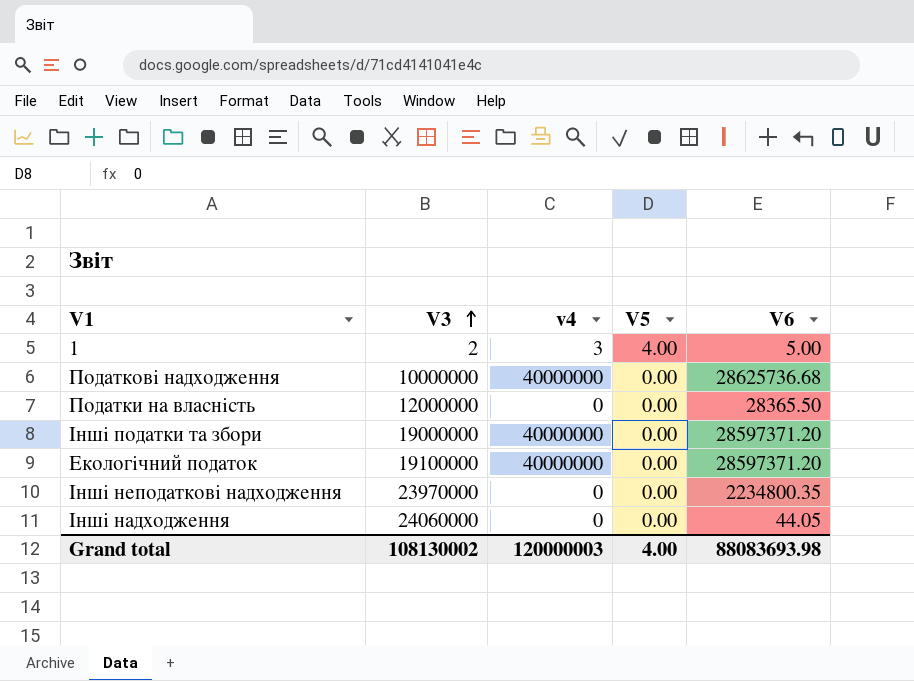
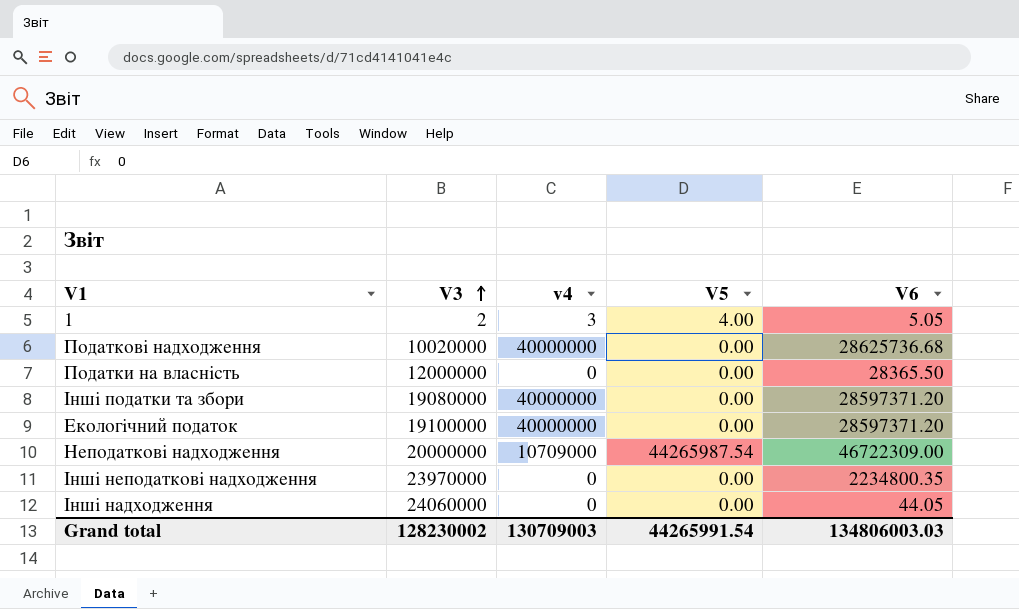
1 | V6: 5.00 -> 5.05
Податкові надходження | V3: 10000000 -> 10020000
Інші податки та збори | V3: 19000000 -> 19080000
row Неподаткові надходження: none -> 20000000 | 10709000 | 44265987.54 | 46722309.00
Grand total | V3: 108130002 -> 128230002
Grand total | v4: 120000003 -> 130709003
Grand total | V5: 4.00 -> 44265991.54
Grand total | V6: 88083693.98 -> 134806003.03

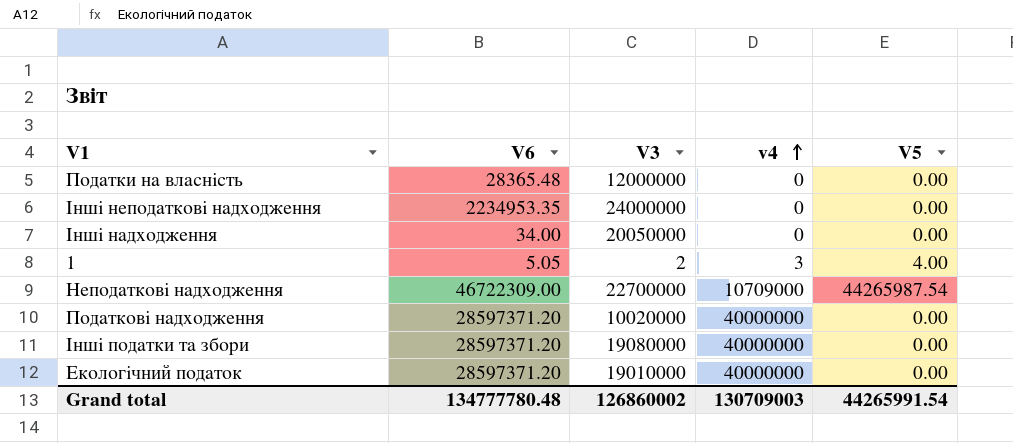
row order: V3 ascending -> v4 ascending
column V6 | position: 5 -> 2
Податки на власність | V6: 28365.50 -> 28365.48
Інші неподаткові надходження | V6: 2234800.35 -> 2234953.35
Інші неподаткові надходження | V3: 23970000 -> 24000000
Інші надходження | V6: 44.05 -> 34.00
Інші надходження | V3: 24060000 -> 20050000
Неподаткові надходження | V3: 20000000 -> 22700000
Податкові надходження | V6: 28625736.68 -> 28597371.20
Екологічний податок | V3: 19100000 -> 19010000
Grand total | V6: 134806003.03 -> 134777780.48
Grand total | V3: 128230002 -> 126860002

